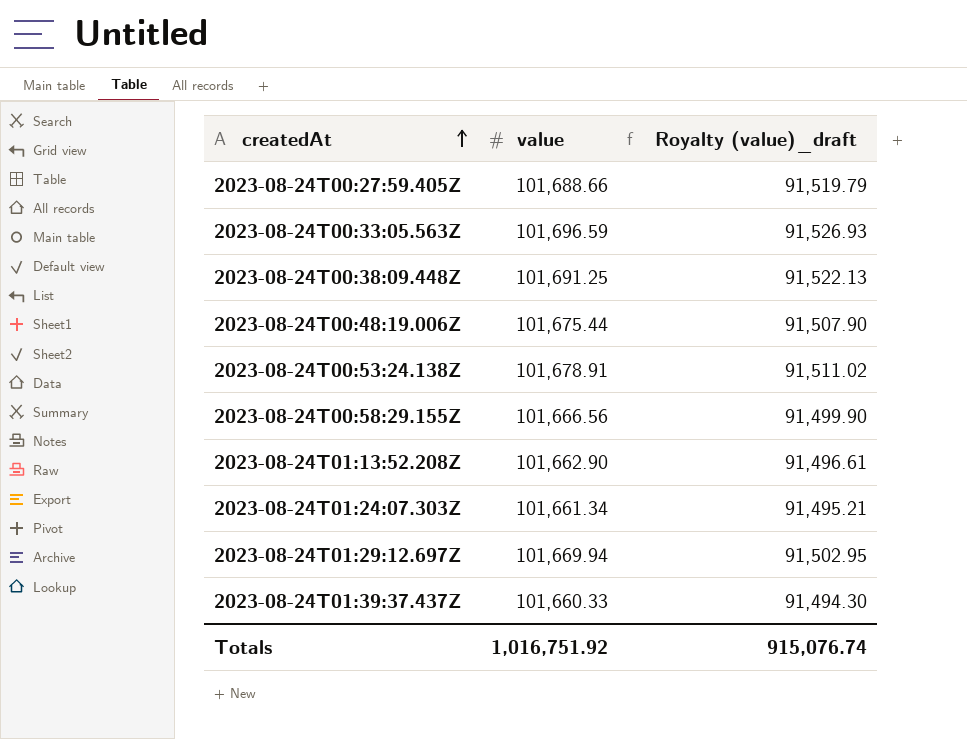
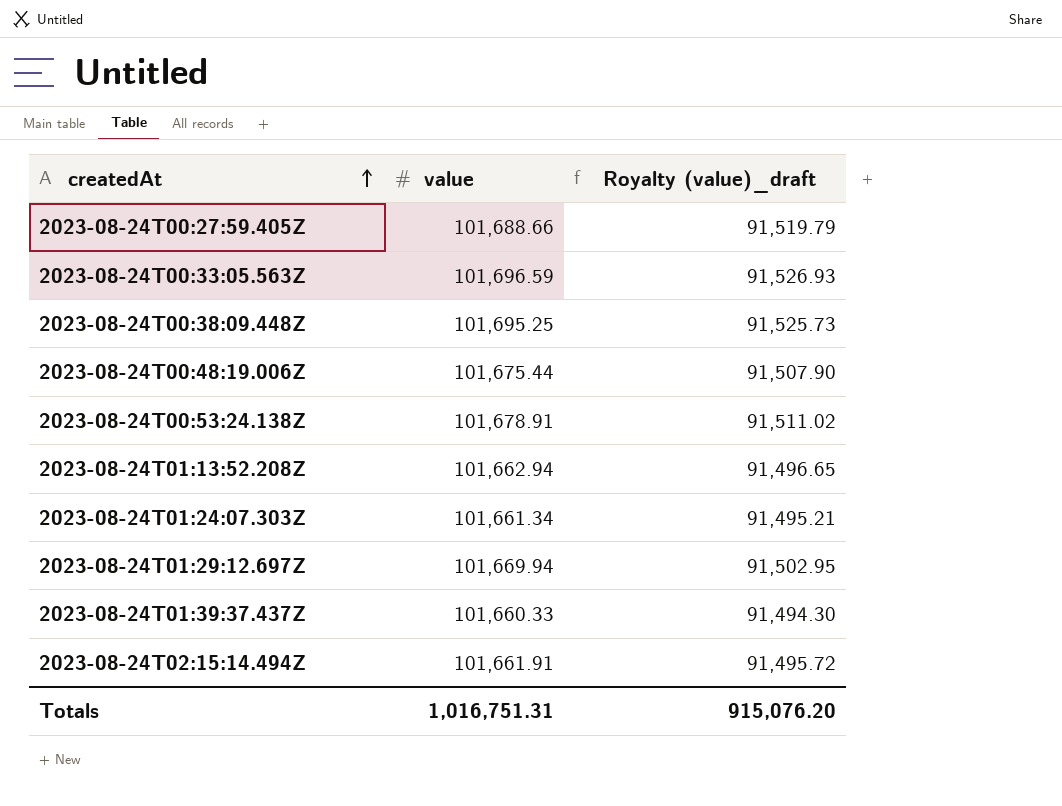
row 2023-08-24T00:58:29.155Z: 101,666.56 | 91,499.90 -> none
2023-08-24T00:38:09.448Z | value: 101,691.25 -> 101,695.25
2023-08-24T00:38:09.448Z | Royalty (value)_draft: 91,522.13 -> 91,525.73
2023-08-24T01:13:52.208Z | value: 101,662.90 -> 101,662.94
2023-08-24T01:13:52.208Z | Royalty (value)_draft: 91,496.61 -> 91,496.65
row 2023-08-24T02:15:14.494Z: none -> 101,661.91 | 91,495.72
Totals | value: 1,016,751.92 -> 1,016,751.31
Totals | Royalty (value)_draft: 915,076.74 -> 915,076.20

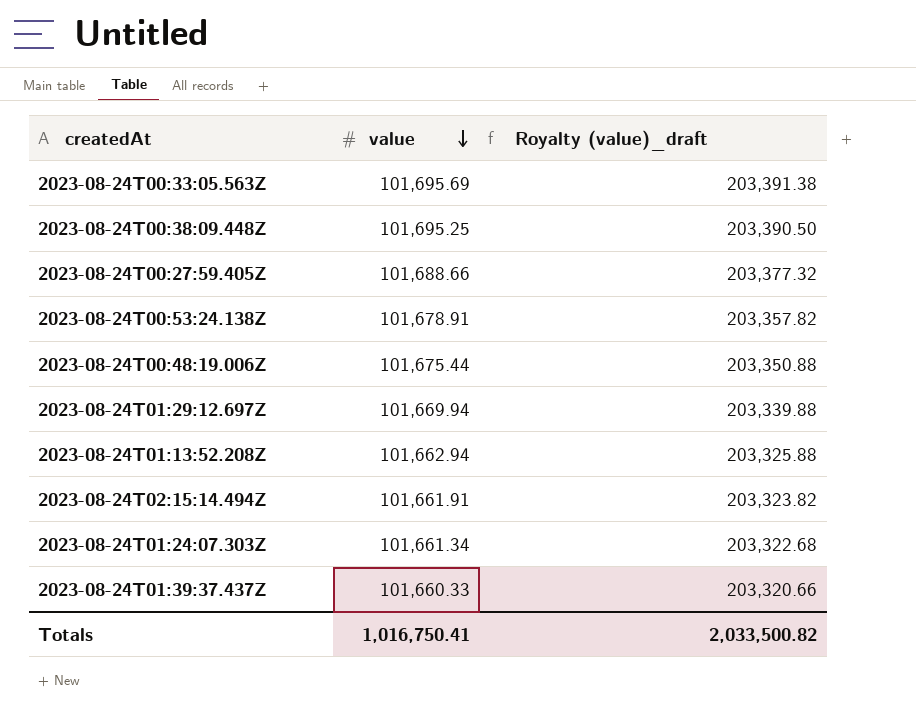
row order: createdAt ascending -> value descending
column Royalty (value)_draft | formula: [value] * 0.9 -> [value] * 2
2023-08-24T00:33:05.563Z | value: 101,696.59 -> 101,695.69
Totals | value: 1,016,751.31 -> 1,016,750.41
Totals | Royalty (value)_draft: 915,076.20 -> 2,033,500.82

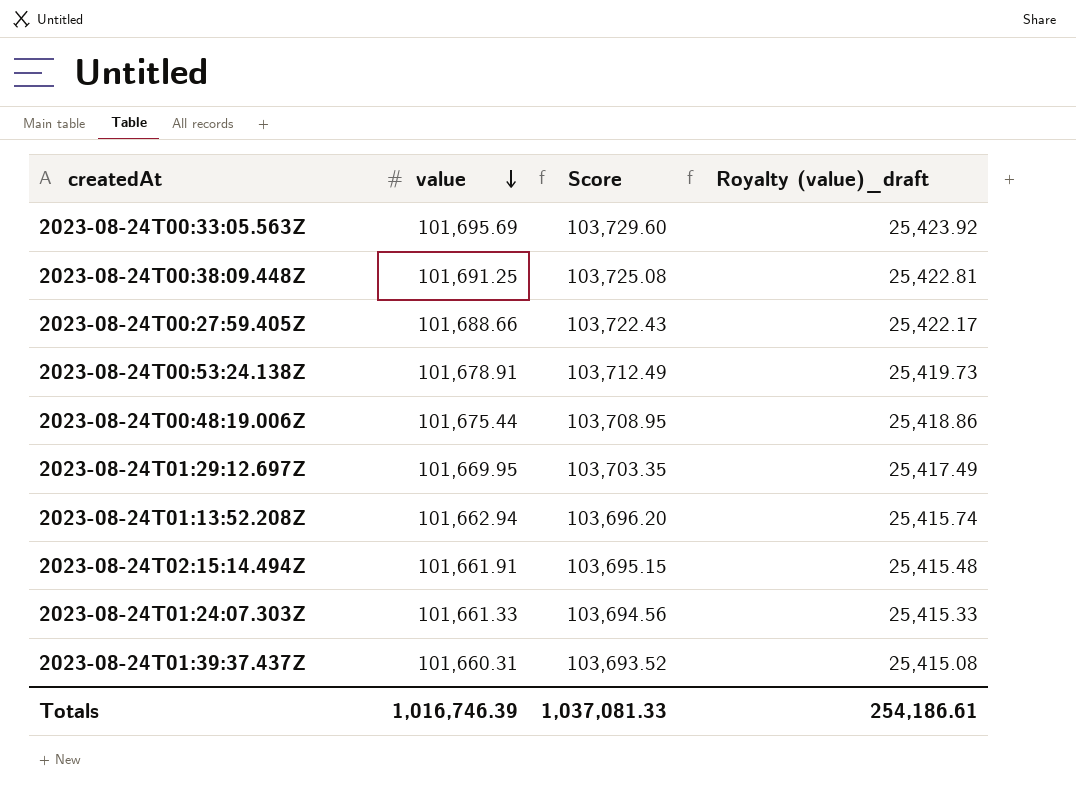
column Score | formula: none -> [value] * 1.02
column Royalty (value)_draft | formula: [value] * 2 -> [value] * 0.25
2023-08-24T00:38:09.448Z | value: 101,695.25 -> 101,691.25
2023-08-24T01:29:12.697Z | value: 101,669.94 -> 101,669.95
2023-08-24T01:24:07.303Z | value: 101,661.34 -> 101,661.33
2023-08-24T01:39:37.437Z | value: 101,660.33 -> 101,660.31
Totals | value: 1,016,750.41 -> 1,016,746.39
Totals | Royalty (value)_draft: 2,033,500.82 -> 254,186.61

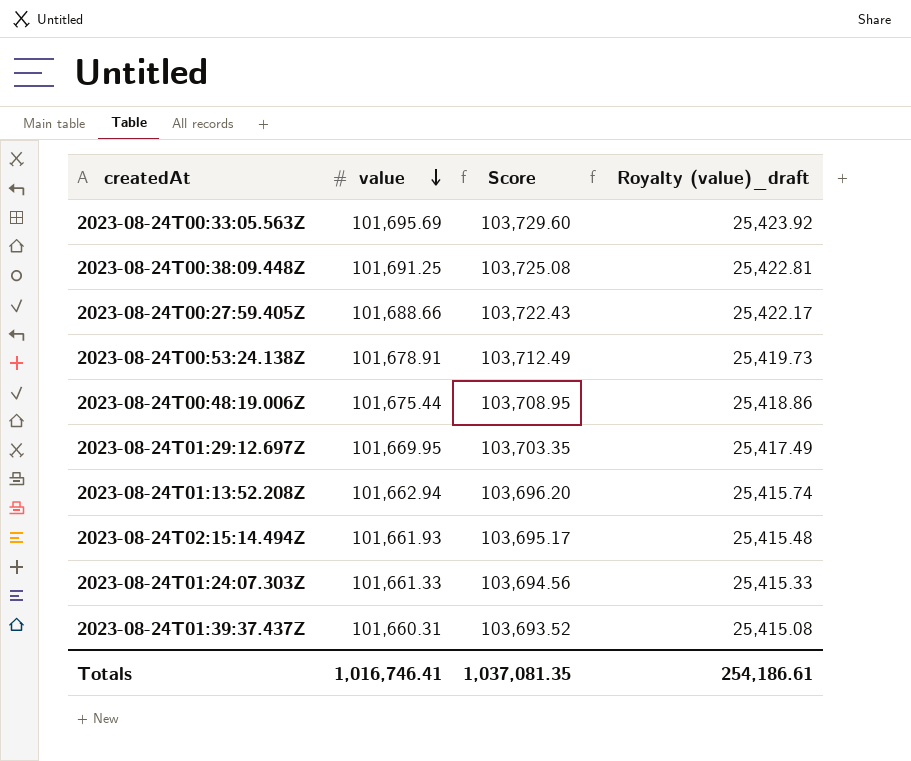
2023-08-24T02:15:14.494Z | value: 101,661.91 -> 101,661.93
2023-08-24T02:15:14.494Z | Score: 103,695.15 -> 103,695.17
Totals | value: 1,016,746.39 -> 1,016,746.41
Totals | Score: 1,037,081.33 -> 1,037,081.35

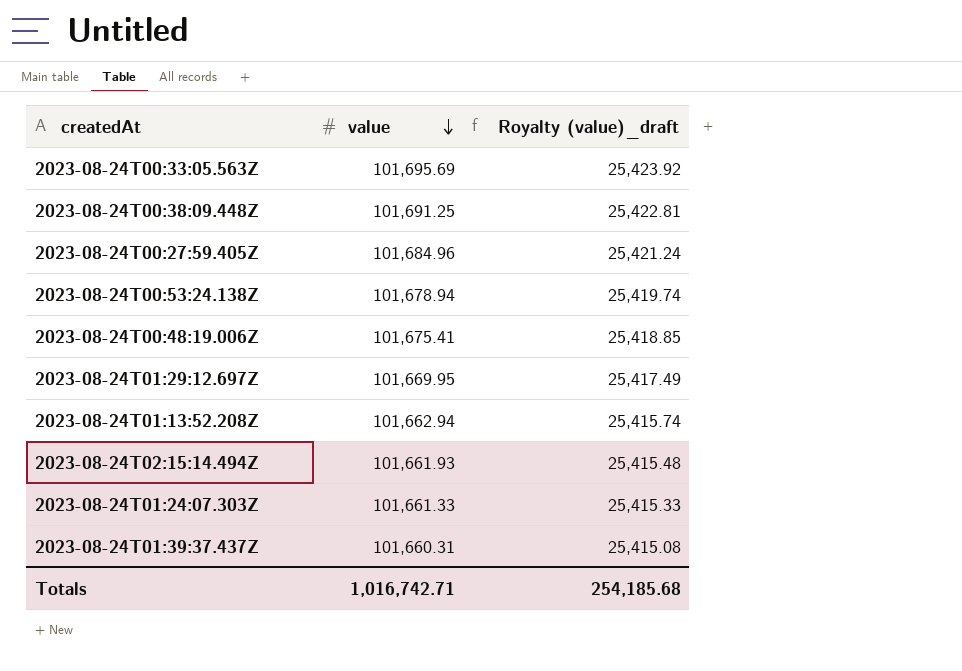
column Score | formula: [value] * 1.02 -> none
2023-08-24T00:27:59.405Z | value: 101,688.66 -> 101,684.96
2023-08-24T00:27:59.405Z | Royalty (value)_draft: 25,422.17 -> 25,421.24
2023-08-24T00:53:24.138Z | value: 101,678.91 -> 101,678.94
2023-08-24T00:53:24.138Z | Royalty (value)_draft: 25,419.73 -> 25,419.74
2023-08-24T00:48:19.006Z | value: 101,675.44 -> 101,675.41
2023-08-24T00:48:19.006Z | Royalty (value)_draft: 25,418.86 -> 25,418.85
Totals | value: 1,016,746.41 -> 1,016,742.71
Totals | Royalty (value)_draft: 254,186.61 -> 254,185.68

